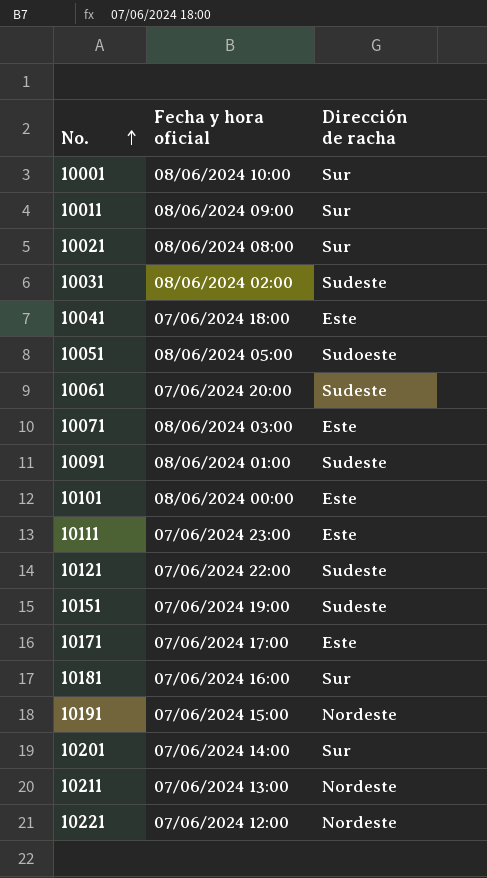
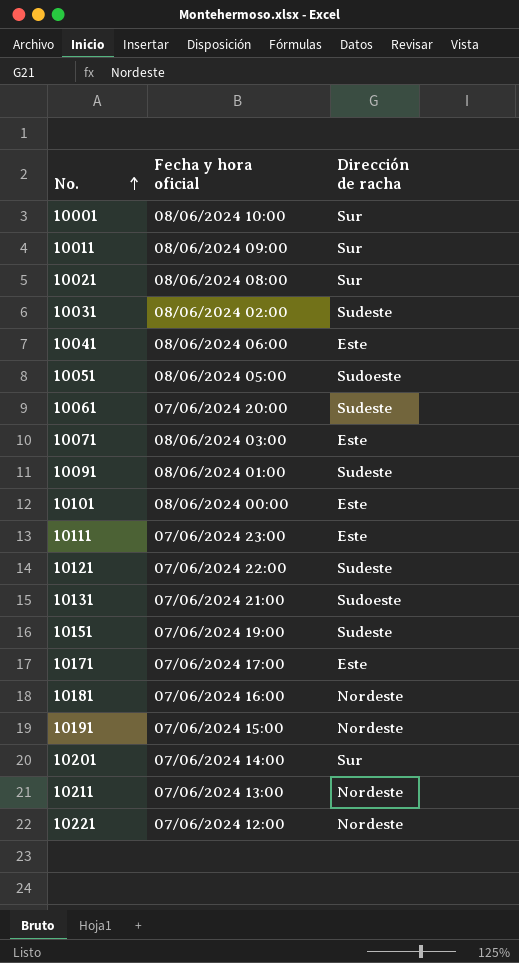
10041 | Fecha y hora oficial: 07/06/2024 18:00 -> 08/06/2024 06:00
row 10131: none -> 07/06/2024 21:00 | Sudoeste
10181 | Dirección de racha: Sur -> Nordeste

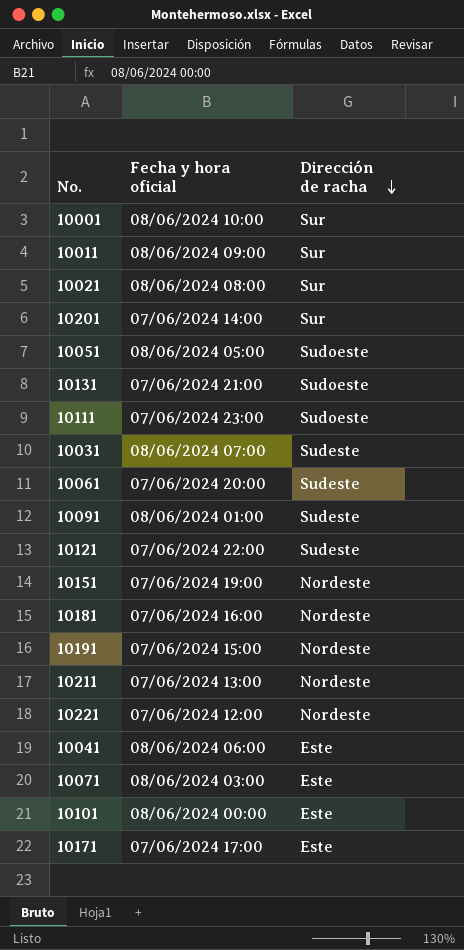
row order: No. ascending -> Dirección de racha descending
10111 | Dirección de racha: Este -> Sudoeste
10031 | Fecha y hora oficial: 08/06/2024 02:00 -> 08/06/2024 07:00
10151 | Dirección de racha: Sudeste -> Nordeste

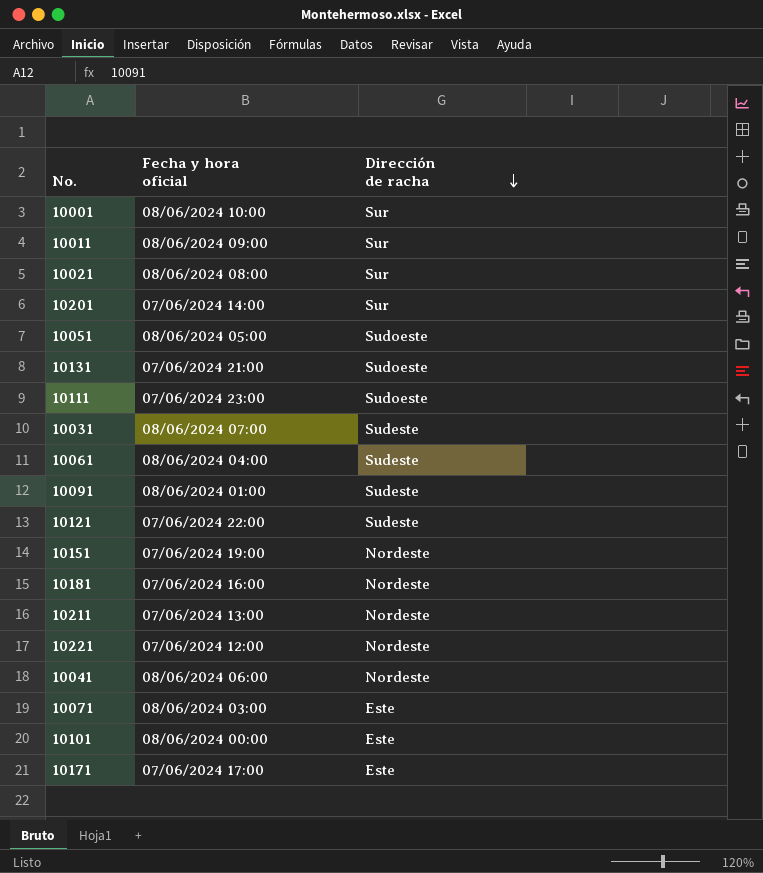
row 10191: 07/06/2024 15:00 | Nordeste -> none
10061 | Fecha y hora oficial: 07/06/2024 20:00 -> 08/06/2024 04:00
10041 | Dirección de racha: Este -> Nordeste

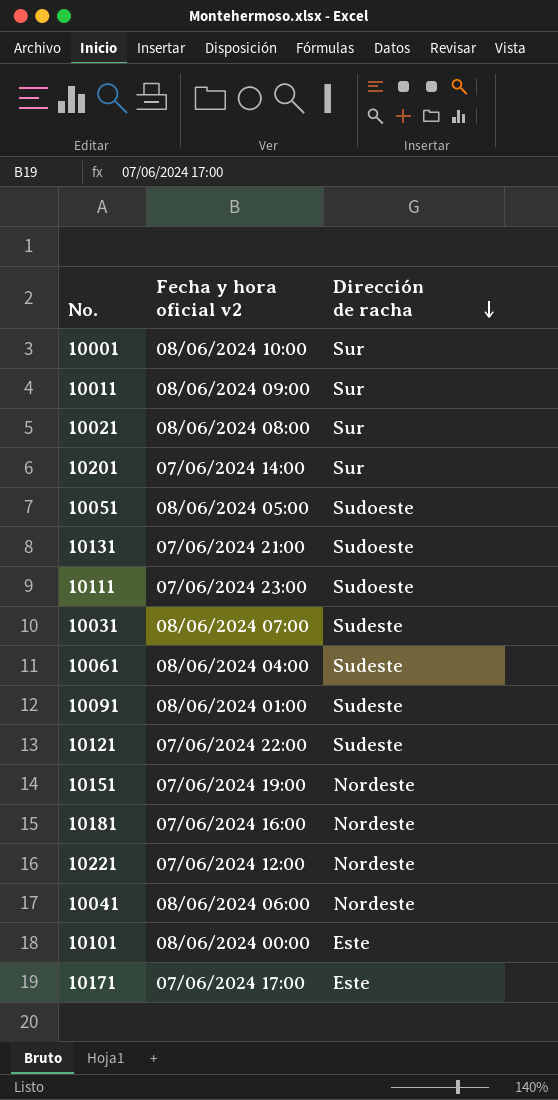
column name: Fecha y hora oficial -> Fecha y hora oficial v2
row 10211: 07/06/2024 13:00 | Nordeste -> none
row 10071: 08/06/2024 03:00 | Este -> none

